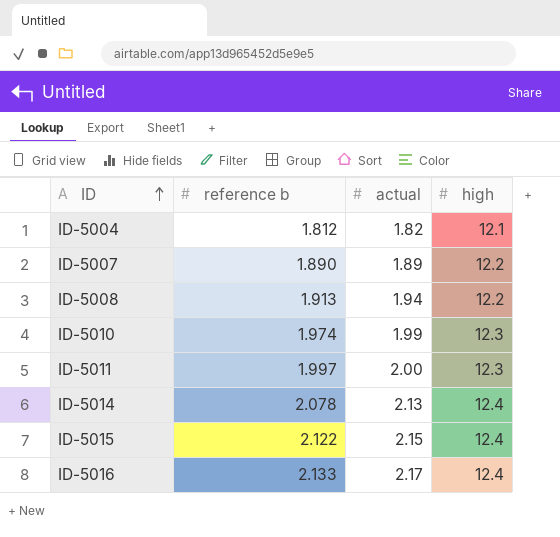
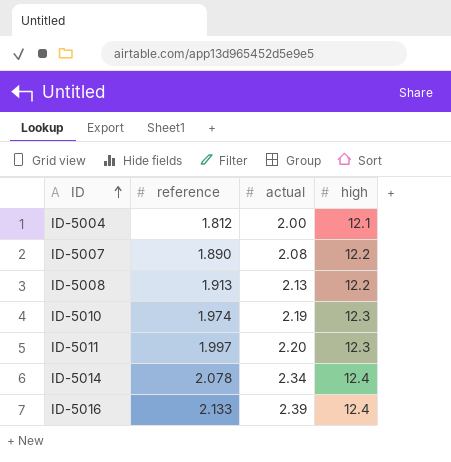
column name: reference b -> reference
row ID-5015: 2.122 | 2.15 | 12.4 -> none
ID-5004 | actual: 1.82 -> 2.00
ID-5007 | actual: 1.89 -> 2.08
ID-5008 | actual: 1.94 -> 2.13
ID-5010 | actual: 1.99 -> 2.19
ID-5011 | actual: 2.00 -> 2.20
ID-5014 | actual: 2.13 -> 2.34
ID-5016 | actual: 2.17 -> 2.39

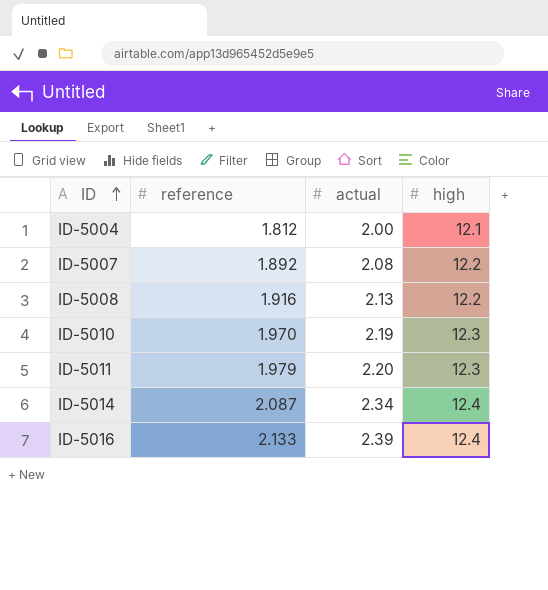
ID-5007 | reference: 1.890 -> 1.892
ID-5008 | reference: 1.913 -> 1.916
ID-5010 | reference: 1.974 -> 1.970
ID-5011 | reference: 1.997 -> 1.979
ID-5014 | reference: 2.078 -> 2.087

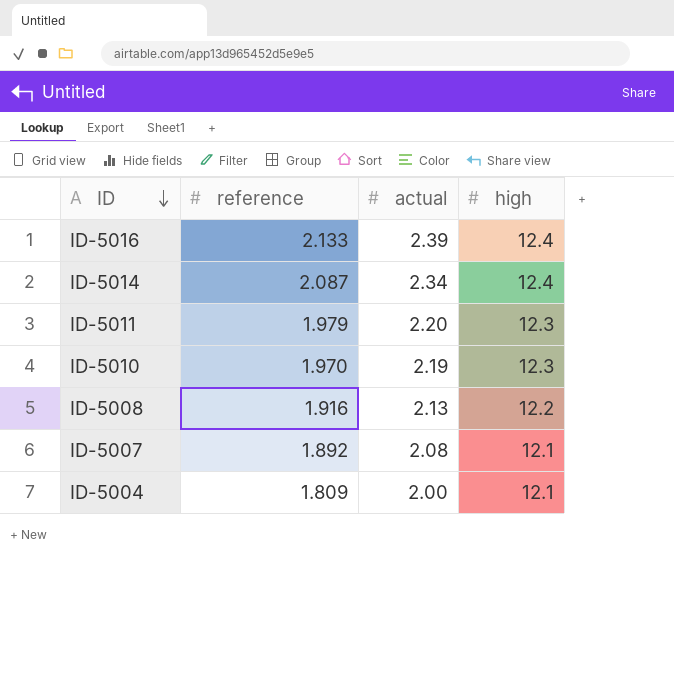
row order: ID ascending -> ID descending
ID-5007 | high: 12.2 -> 12.1
ID-5004 | reference: 1.812 -> 1.809

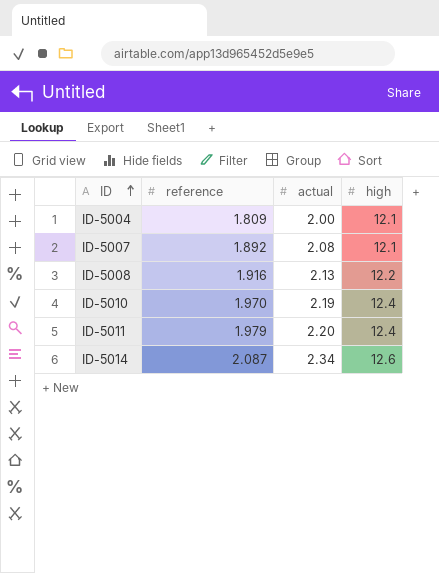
row order: ID descending -> ID ascending
row ID-5016: 2.133 | 2.39 | 12.4 -> none
ID-5010 | high: 12.3 -> 12.4
ID-5011 | high: 12.3 -> 12.4
ID-5014 | high: 12.4 -> 12.6

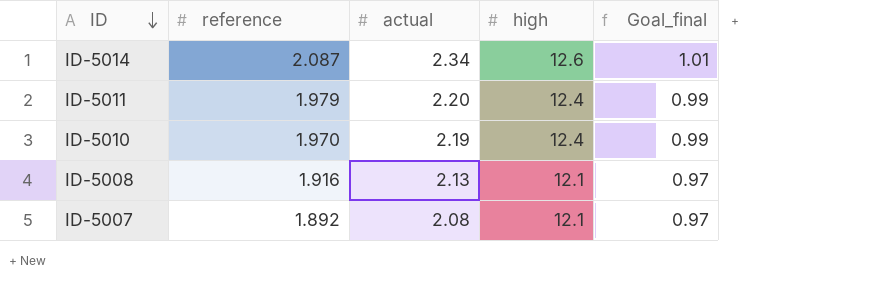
row order: ID ascending -> ID descending
column Goal_final | formula: none -> [high] * 0.08
row ID-5004: 1.809 | 2.00 | 12.1 -> none
ID-5008 | high: 12.2 -> 12.1

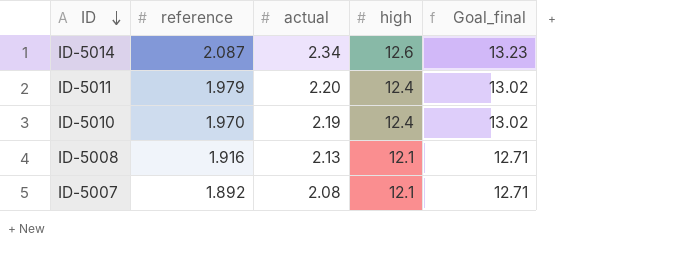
column Goal_final | formula: [high] * 0.08 -> [high] * 1.05

